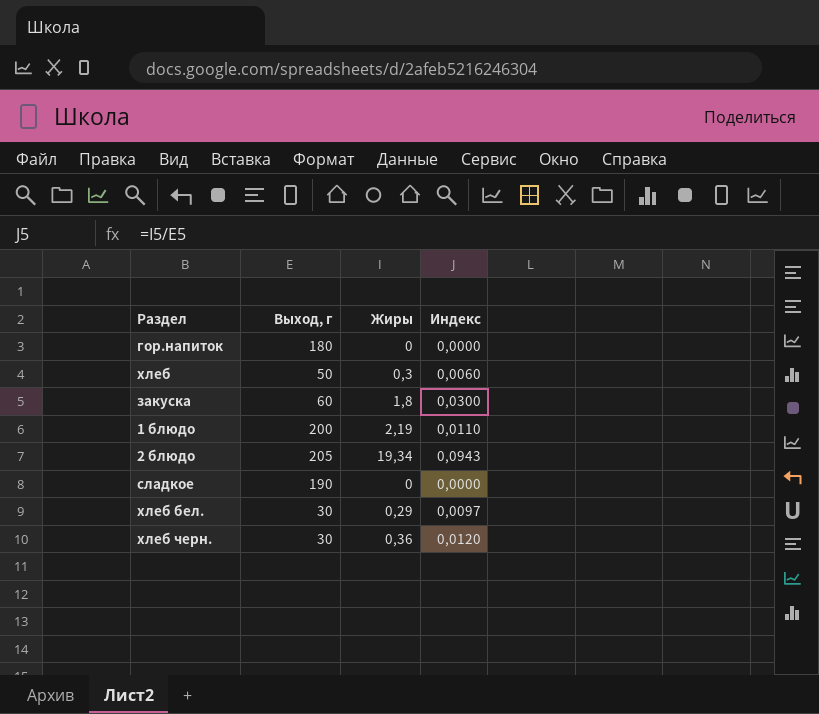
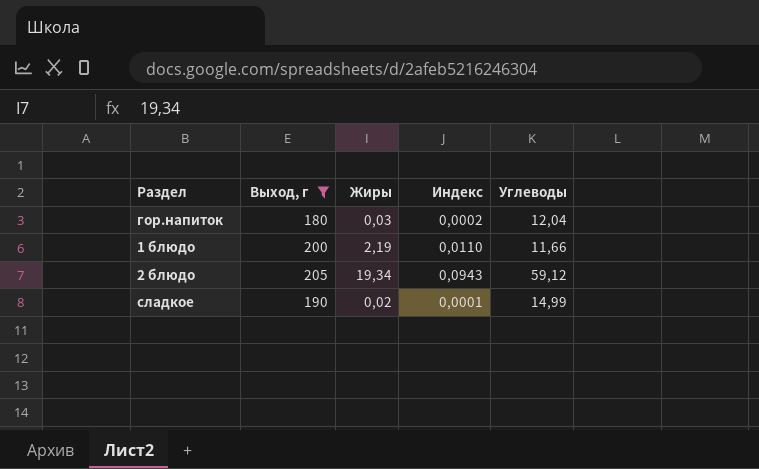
filter: none -> Выход, г >= 180
column Углеводы | position: none -> 5
гор.напиток | Жиры: 0 -> 0,03
гор.напиток | Индекс: 0,0000 -> 0,0002
сладкое | Жиры: 0 -> 0,02
сладкое | Индекс: 0,0000 -> 0,0001

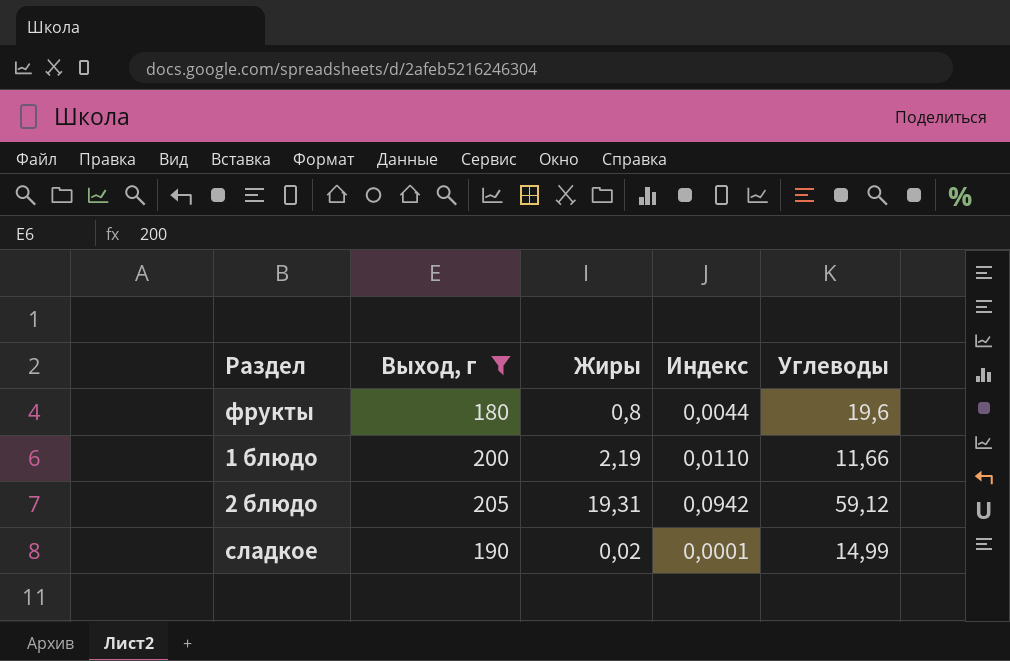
row гор.напиток: 180 | 0,03 | 0,0002 | 12,04 -> none
row фрукты: none -> 180 | 0,8 | 0,0044 | 19,6
2 блюдо | Жиры: 19,34 -> 19,31
2 блюдо | Индекс: 0,0943 -> 0,0942

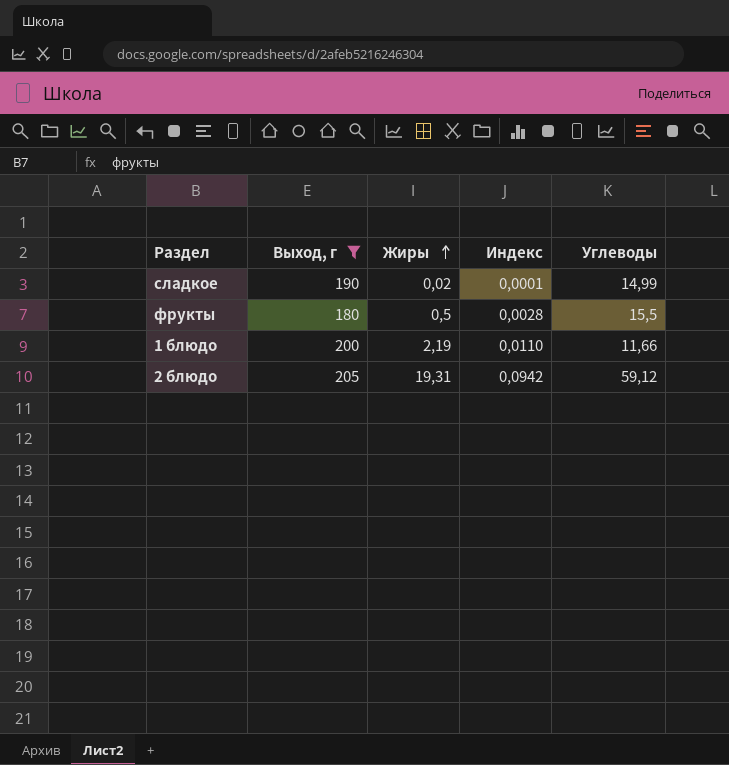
row order: none -> Жиры ascending
фрукты | Жиры: 0,8 -> 0,5
фрукты | Индекс: 0,0044 -> 0,0028
фрукты | Углеводы: 19,6 -> 15,5

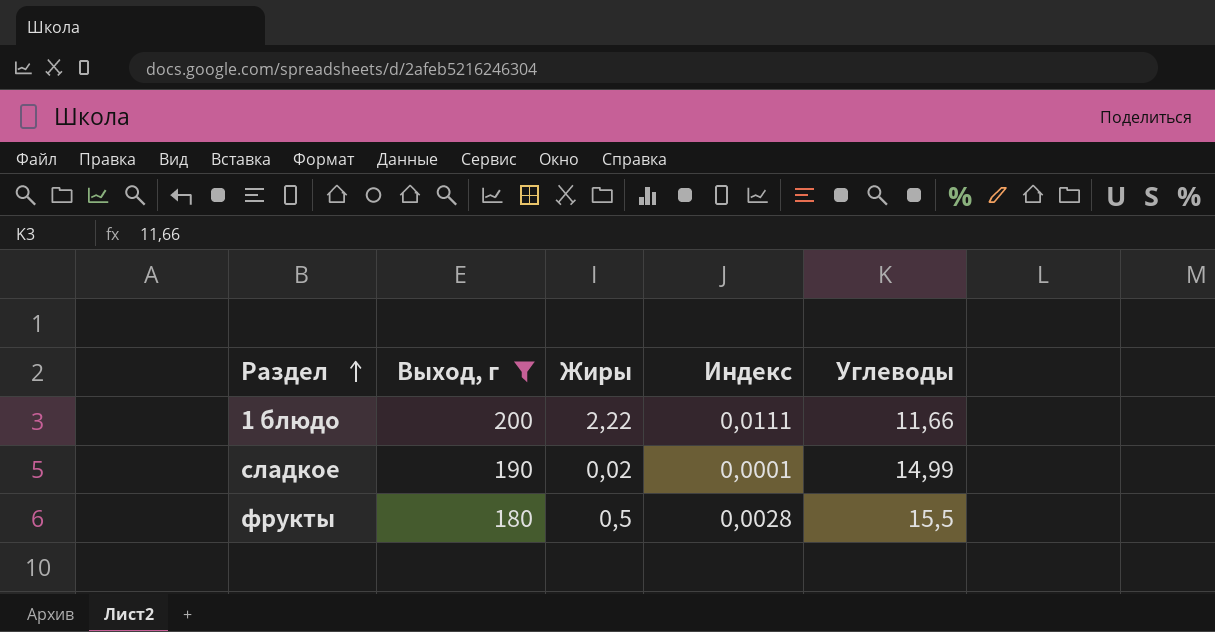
row order: Жиры ascending -> Раздел ascending
row 2 блюдо: 205 | 19,31 | 0,0942 | 59,12 -> none
1 блюдо | Жиры: 2,19 -> 2,22
1 блюдо | Индекс: 0,0110 -> 0,0111

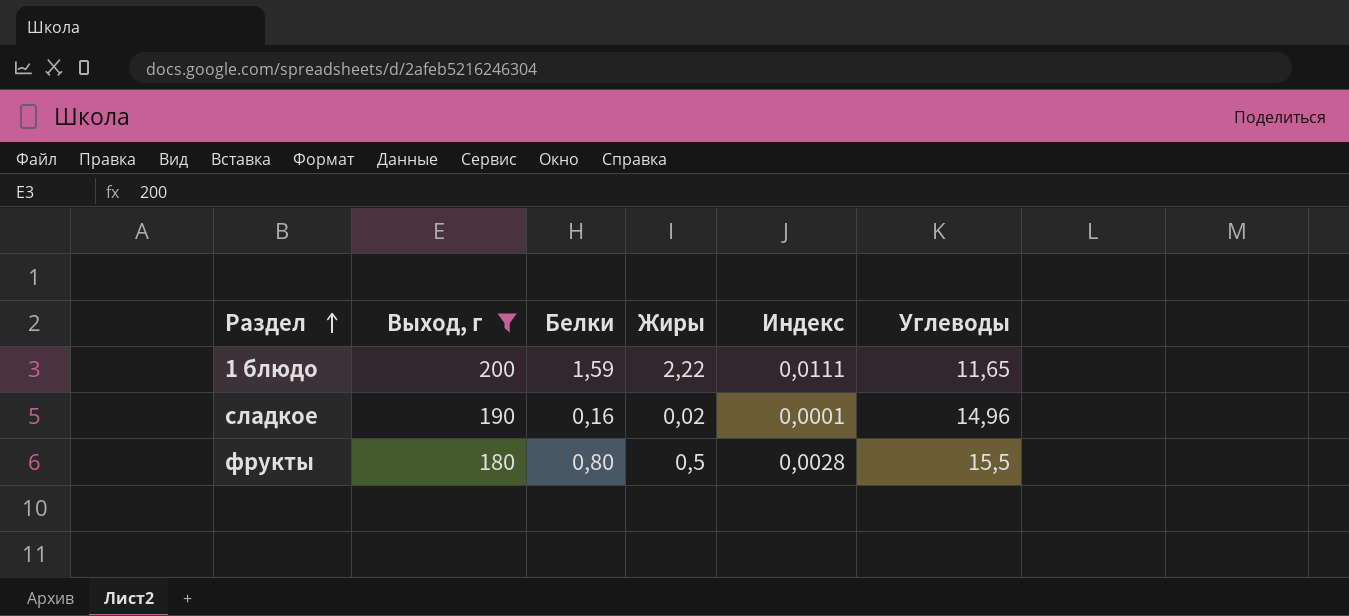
column Белки | position: none -> 3
1 блюдо | Углеводы: 11,66 -> 11,65
сладкое | Углеводы: 14,99 -> 14,96

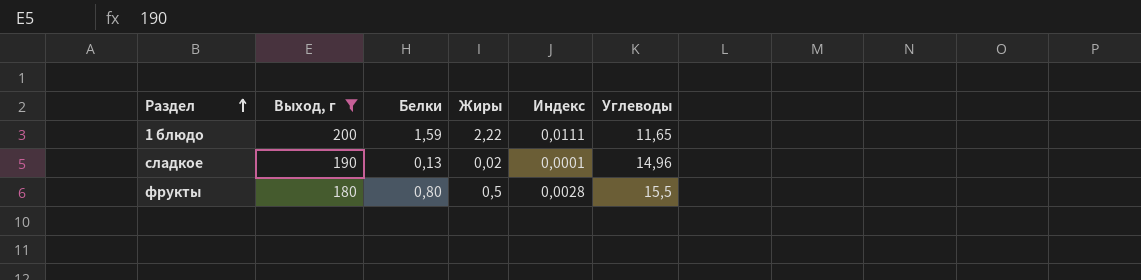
сладкое | Белки: 0,16 -> 0,13

